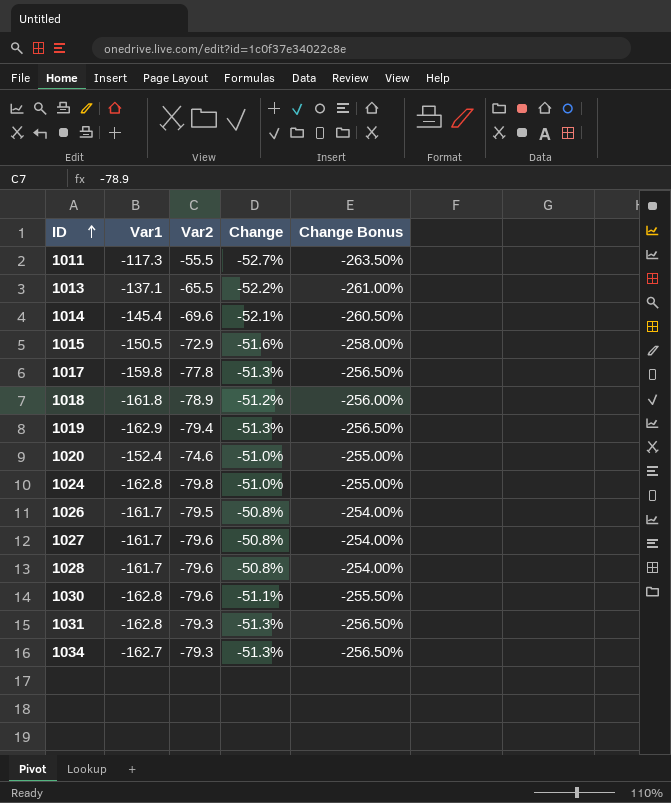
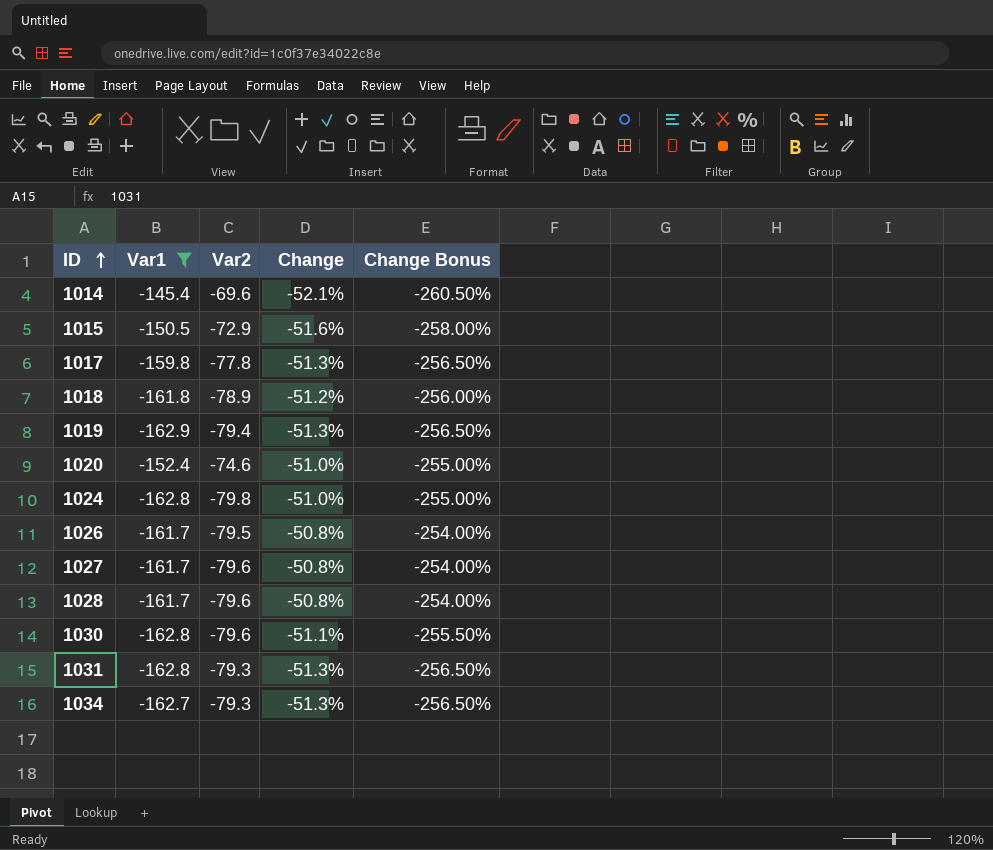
filter: none -> Var1 <= -145.4

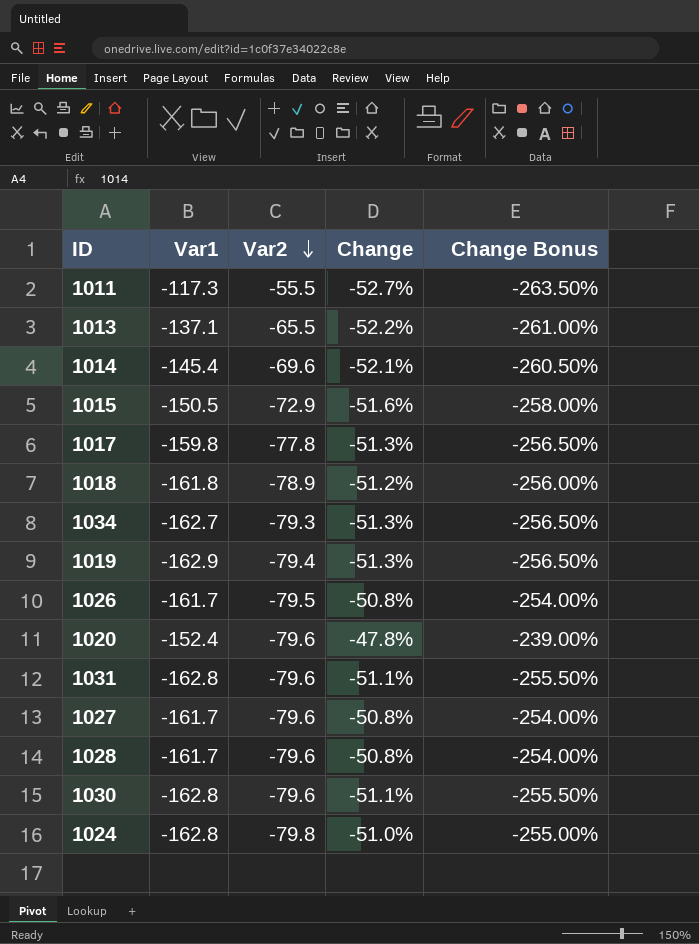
filter: Var1 <= -145.4 -> none
row order: ID ascending -> Var2 descending
1020 | Var2: -74.6 -> -79.6
1020 | Change: -51.0% -> -47.8%
1020 | Change Bonus: -255.00% -> -239.00%
1031 | Var2: -79.3 -> -79.6
1031 | Change: -51.3% -> -51.1%
1031 | Change Bonus: -256.50% -> -255.50%

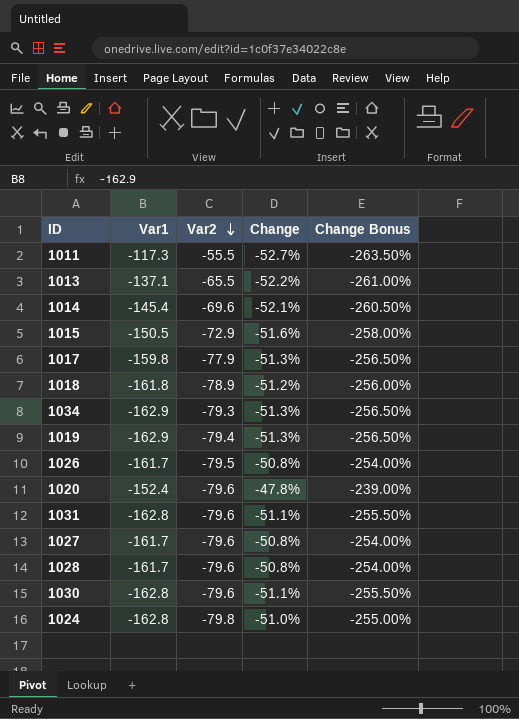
1017 | Var2: -77.8 -> -77.9
1034 | Var1: -162.7 -> -162.9

